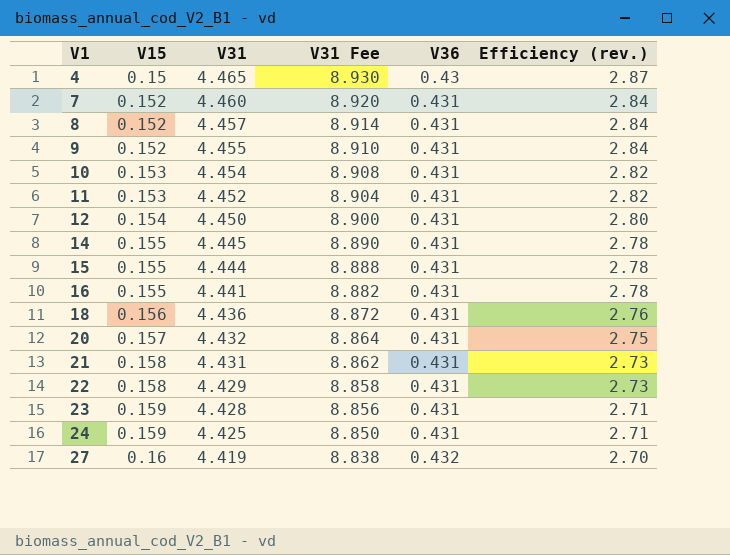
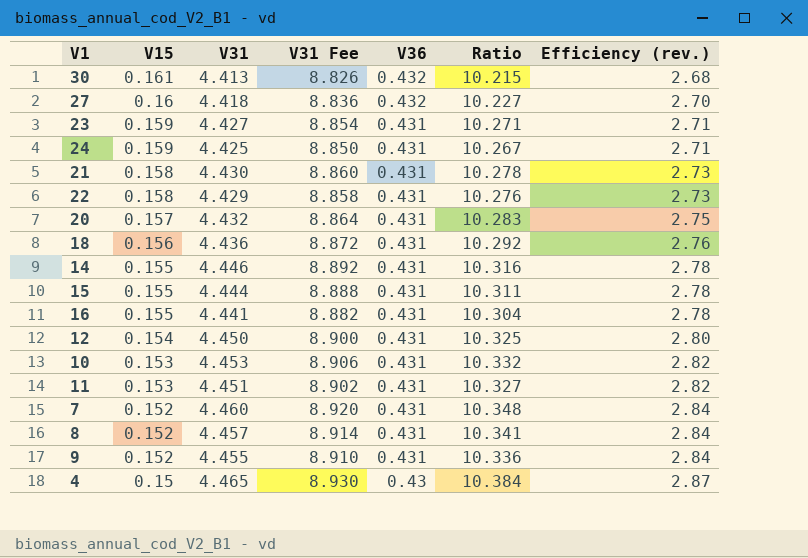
row order: V1 ascending -> V15 descending
column Ratio | formula: none -> [V31] / [V36]
row 30: none -> 0.161 | 4.413 | 8.826 | 0.432 | 10.215 | 2.68
27 | V31: 4.419 -> 4.418
27 | V31 Fee: 8.838 -> 8.836
23 | V31: 4.428 -> 4.427
23 | V31 Fee: 8.856 -> 8.854
21 | V31: 4.431 -> 4.430
21 | V31 Fee: 8.862 -> 8.860
14 | V31: 4.445 -> 4.446
14 | V31 Fee: 8.890 -> 8.892
10 | V31: 4.454 -> 4.453
10 | V31 Fee: 8.908 -> 8.906
11 | V31: 4.452 -> 4.451
11 | V31 Fee: 8.904 -> 8.902

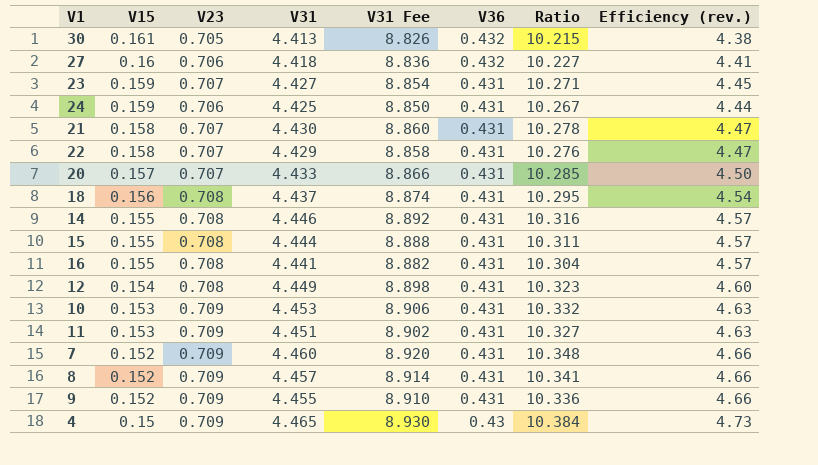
column V23 | position: none -> 3
column Efficiency (rev.) | formula: [V36] / [V15] -> [V23] / [V15]
20 | V31: 4.432 -> 4.433
20 | V31 Fee: 8.864 -> 8.866
20 | Ratio: 10.283 -> 10.285
18 | V31: 4.436 -> 4.437
18 | V31 Fee: 8.872 -> 8.874
18 | Ratio: 10.292 -> 10.295
12 | V31: 4.450 -> 4.449
12 | V31 Fee: 8.900 -> 8.898
12 | Ratio: 10.325 -> 10.323

